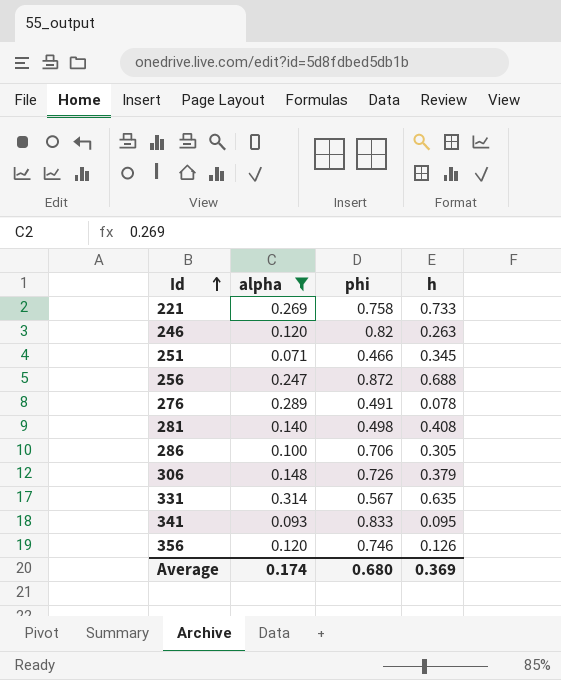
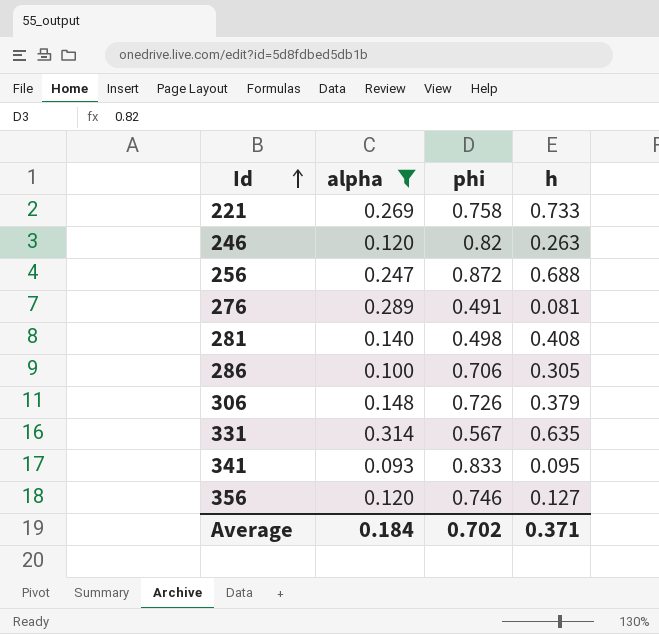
row 251: 0.071 | 0.466 | 0.345 -> none
276 | h: 0.078 -> 0.081
356 | h: 0.126 -> 0.127
Average | alpha: 0.174 -> 0.184
Average | phi: 0.680 -> 0.702
Average | h: 0.369 -> 0.371

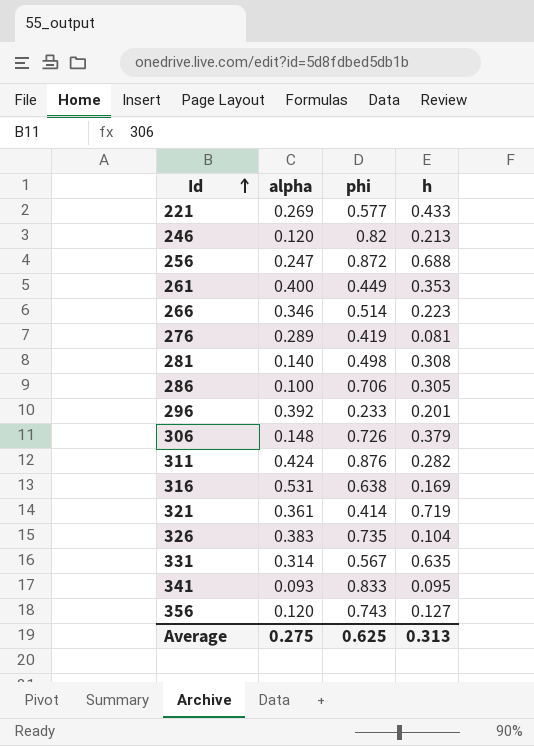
filter: alpha <= 0.314 -> none
221 | phi: 0.758 -> 0.577
221 | h: 0.733 -> 0.433
246 | h: 0.263 -> 0.213
276 | phi: 0.491 -> 0.419
281 | h: 0.408 -> 0.308
356 | phi: 0.746 -> 0.743
Average | alpha: 0.184 -> 0.275
Average | phi: 0.702 -> 0.625
Average | h: 0.371 -> 0.313

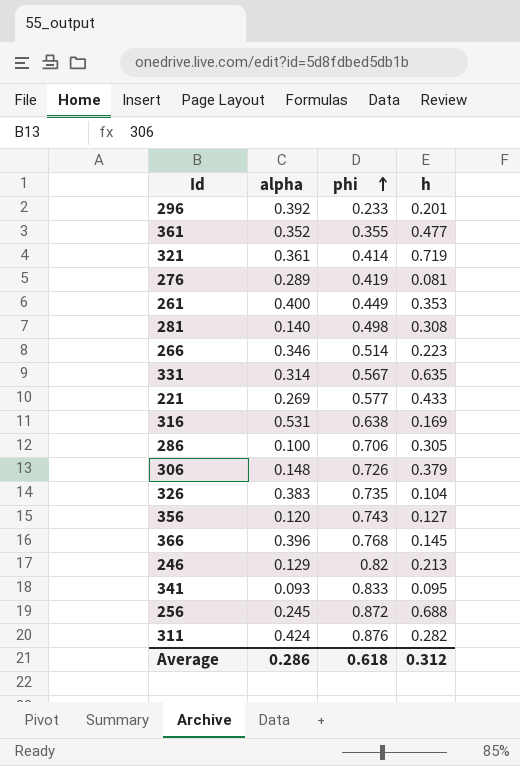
row order: Id ascending -> phi ascending
row 361: none -> 0.352 | 0.355 | 0.477
row 366: none -> 0.396 | 0.768 | 0.145
246 | alpha: 0.120 -> 0.129
256 | alpha: 0.247 -> 0.245
Average | alpha: 0.275 -> 0.286
Average | phi: 0.625 -> 0.618
Average | h: 0.313 -> 0.312

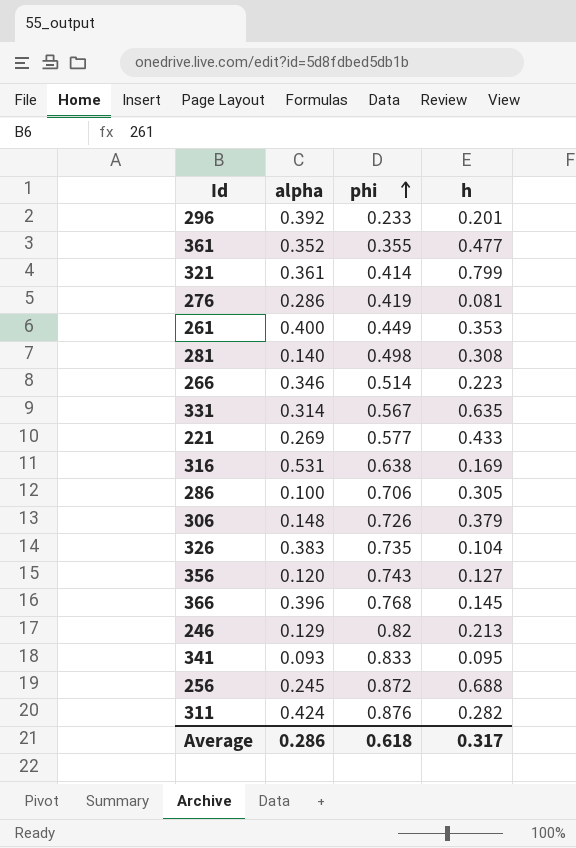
321 | h: 0.719 -> 0.799
276 | alpha: 0.289 -> 0.286
Average | h: 0.312 -> 0.317

